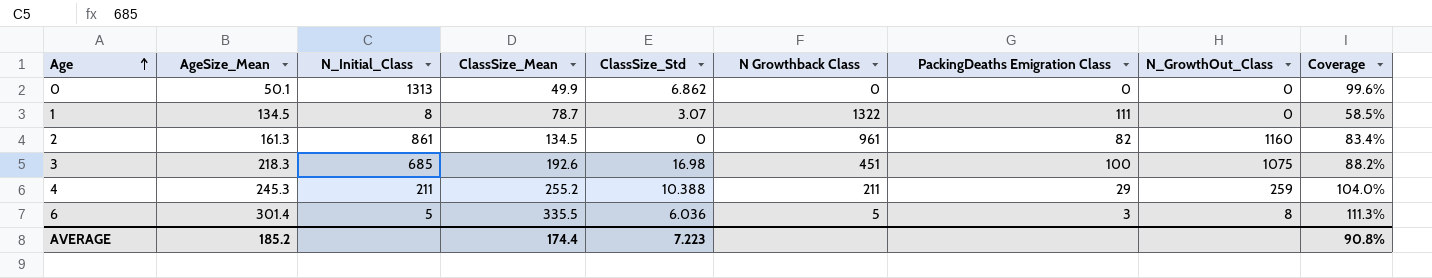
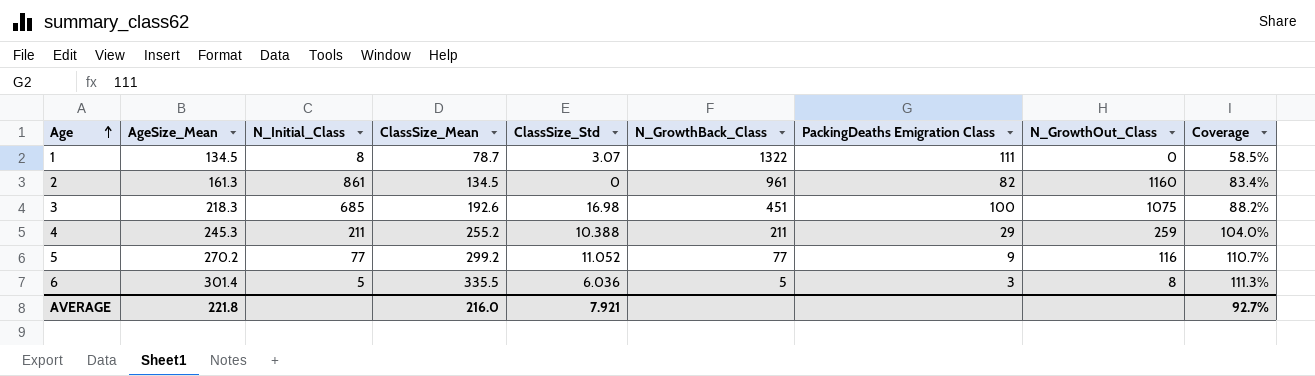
column name: N Growthback Class -> N_GrowthBack_Class
row 0: 50.1 | 1313 | 49.9 | 6.862 | 0 | 0 | 0 | 99.6% -> none
row 5: none -> 270.2 | 77 | 299.2 | 11.052 | 77 | 9 | 116 | 110.7%
AVERAGE | AgeSize_Mean: 185.2 -> 221.8
AVERAGE | ClassSize_Mean: 174.4 -> 216.0
AVERAGE | ClassSize_Std: 7.223 -> 7.921
AVERAGE | Coverage: 90.8% -> 92.7%

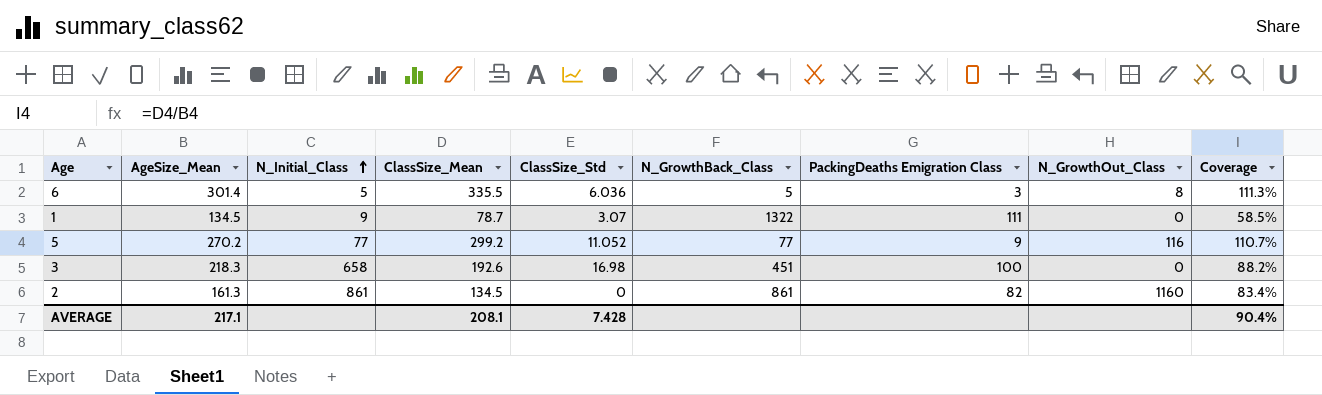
row order: Age ascending -> N_Initial_Class ascending
row 4: 245.3 | 211 | 255.2 | 10.388 | 211 | 29 | 259 | 104.0% -> none
1 | N_Initial_Class: 8 -> 9
3 | N_Initial_Class: 685 -> 658
3 | N_GrowthOut_Class: 1075 -> 0
2 | N_GrowthBack_Class: 961 -> 861
AVERAGE | AgeSize_Mean: 221.8 -> 217.1
AVERAGE | ClassSize_Mean: 216.0 -> 208.1
AVERAGE | ClassSize_Std: 7.921 -> 7.428
AVERAGE | Coverage: 92.7% -> 90.4%

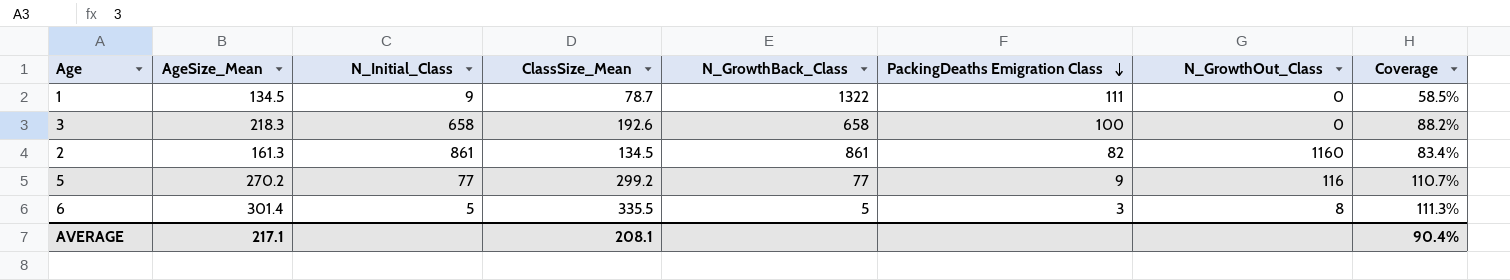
row order: N_Initial_Class ascending -> PackingDeaths Emigration Class descending
column ClassSize_Std | position: 5 -> none
3 | N_GrowthBack_Class: 451 -> 658

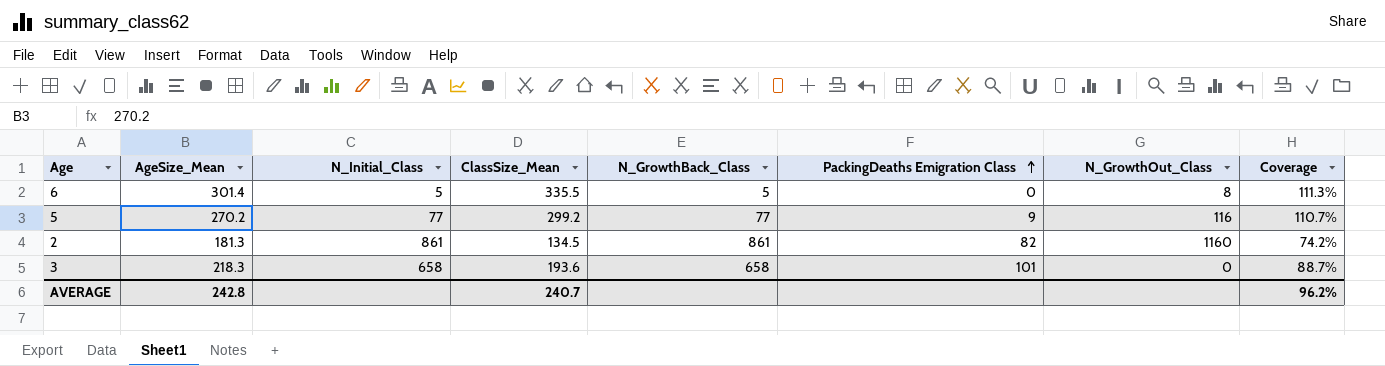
row order: PackingDeaths Emigration Class descending -> PackingDeaths Emigration Class ascending
row 1: 134.5 | 9 | 78.7 | 1322 | 111 | 0 | 58.5% -> none
6 | PackingDeaths Emigration Class: 3 -> 0
2 | AgeSize_Mean: 161.3 -> 181.3
2 | Coverage: 83.4% -> 74.2%
3 | ClassSize_Mean: 192.6 -> 193.6
3 | PackingDeaths Emigration Class: 100 -> 101
3 | Coverage: 88.2% -> 88.7%
AVERAGE | AgeSize_Mean: 217.1 -> 242.8
AVERAGE | ClassSize_Mean: 208.1 -> 240.7
AVERAGE | Coverage: 90.4% -> 96.2%

